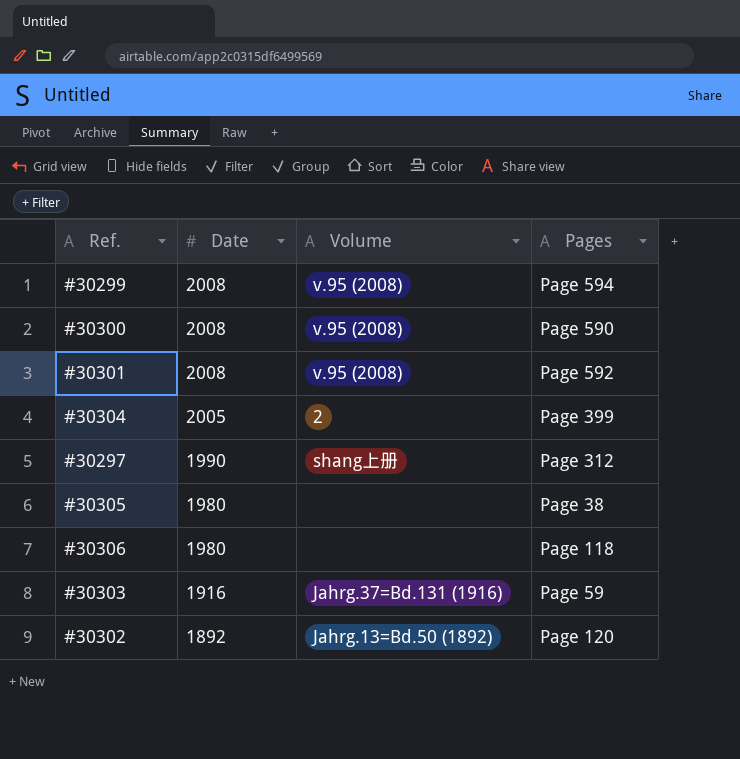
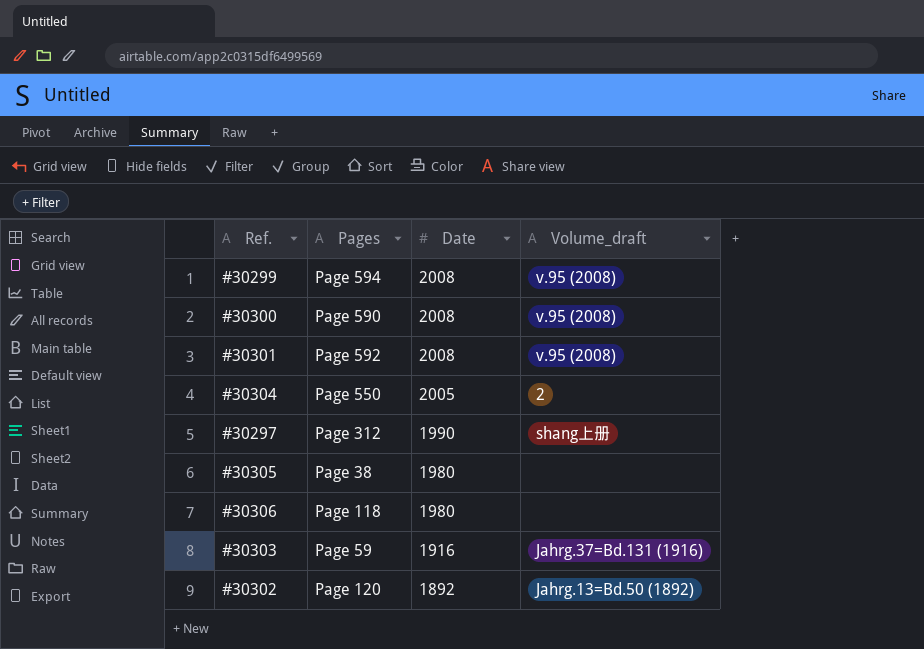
column Pages | position: 4 -> 2
column name: Volume -> Volume_draft
#30304 | Pages: Page 399 -> Page 550

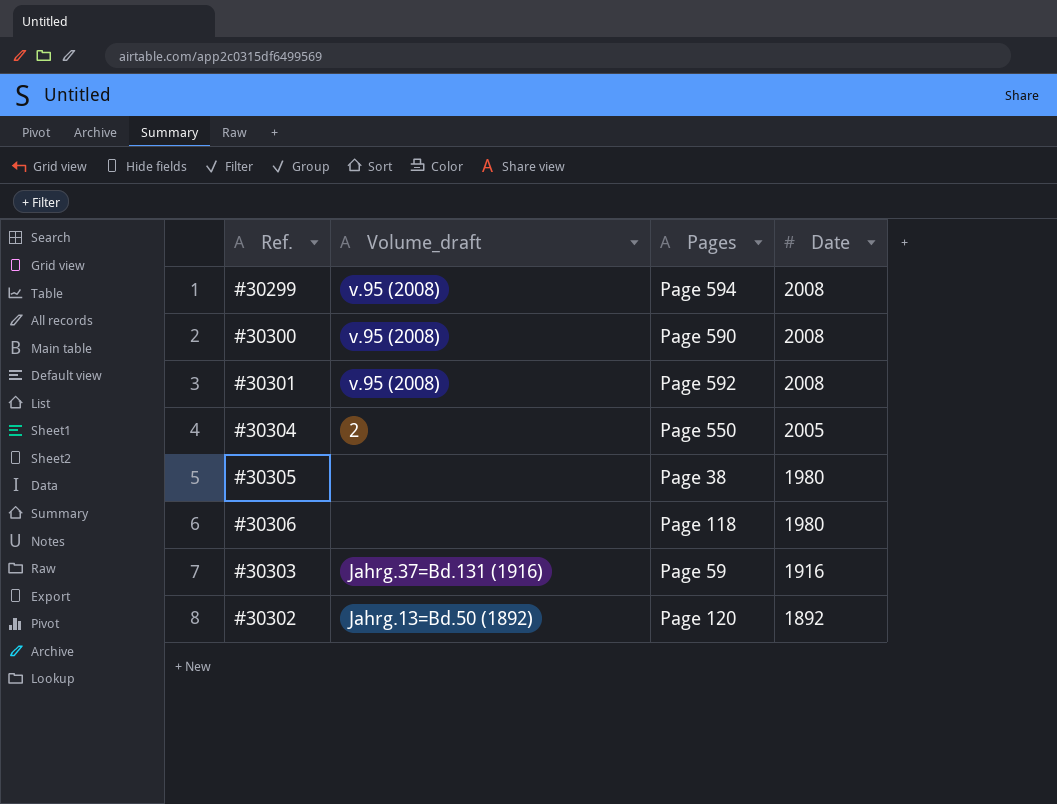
column Volume_draft | position: 4 -> 2
row #30297: Page 312 | 1990 | shang上册 -> none

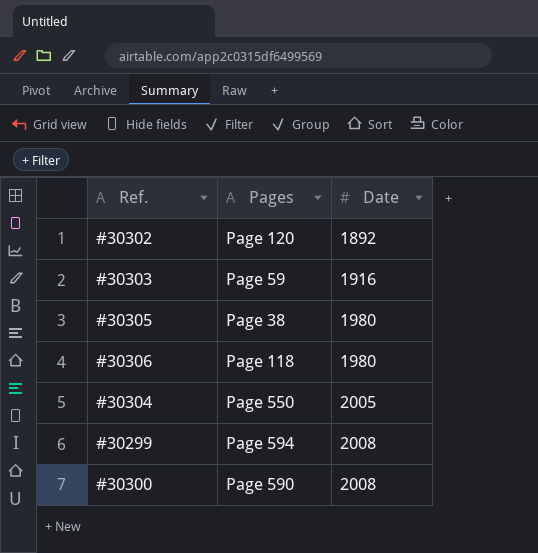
row order: Date descending -> Date ascending
column Volume_draft | position: 2 -> none
row #30301: v.95 (2008) | Page 592 | 2008 -> none

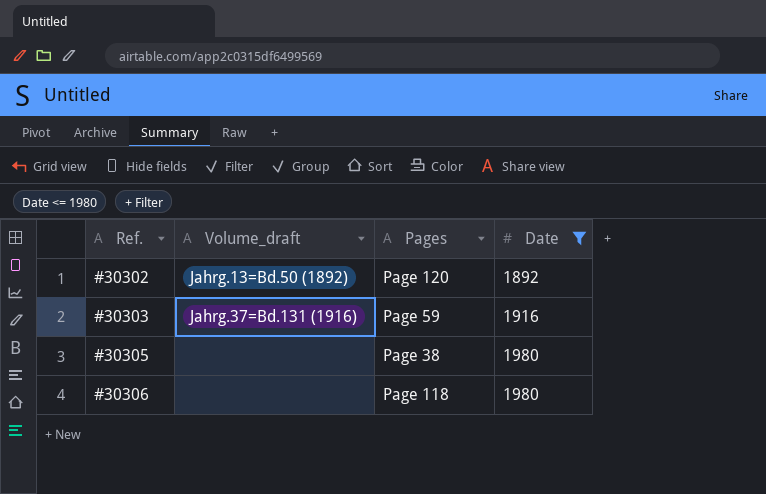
filter: none -> Date <= 1980
column Volume_draft | position: none -> 2

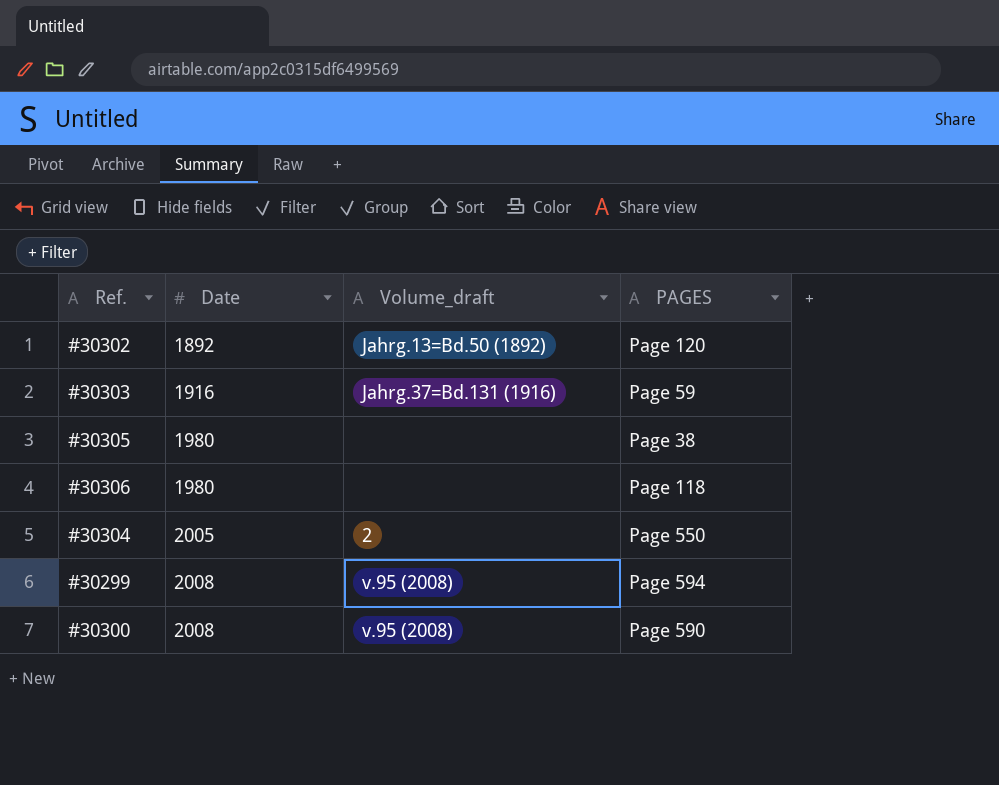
filter: Date <= 1980 -> none
column Date | position: 4 -> 2
column name: Pages -> PAGES

